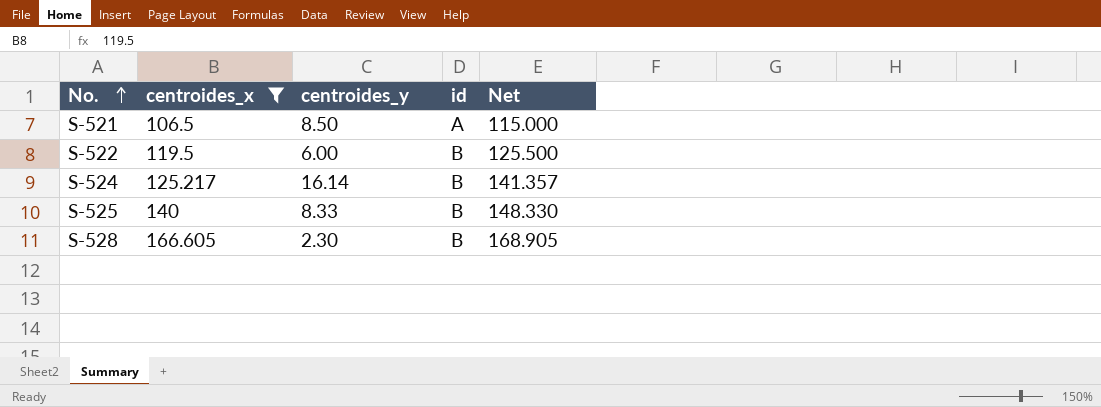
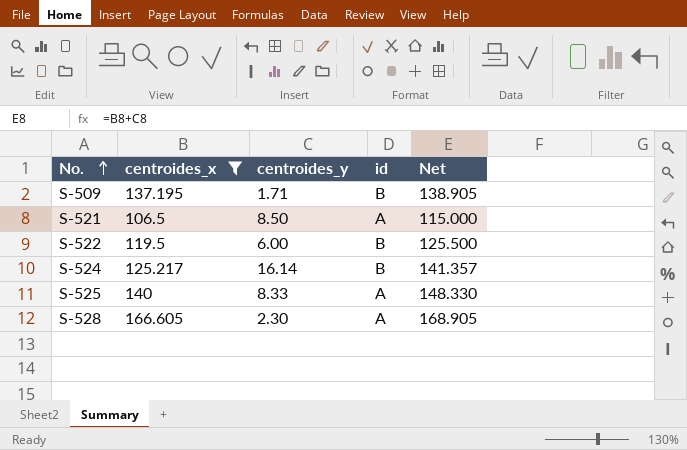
row S-509: none -> 137.195 | 1.71 | B | 138.905
S-525 | id: B -> A
S-528 | id: B -> A

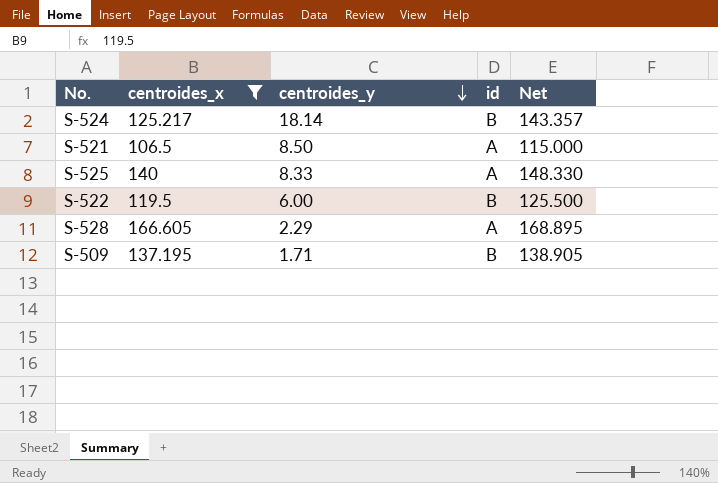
row order: No. ascending -> centroides_y descending
S-524 | centroides_y: 16.14 -> 18.14
S-524 | Net: 141.357 -> 143.357
S-528 | centroides_y: 2.30 -> 2.29
S-528 | Net: 168.905 -> 168.895

